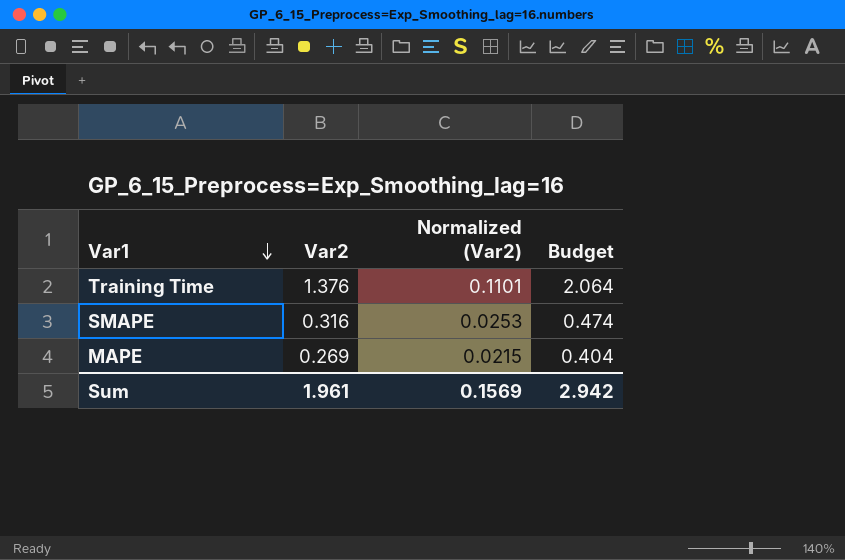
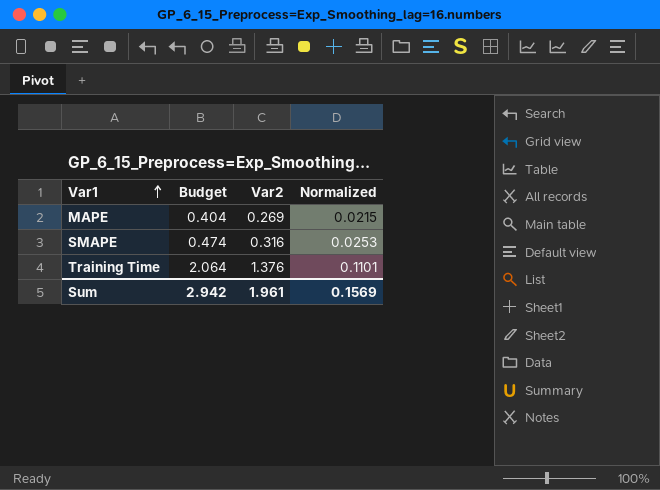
row order: Var1 descending -> Var1 ascending
column Budget | position: 4 -> 2
column name: Normalized (Var2) -> Normalized

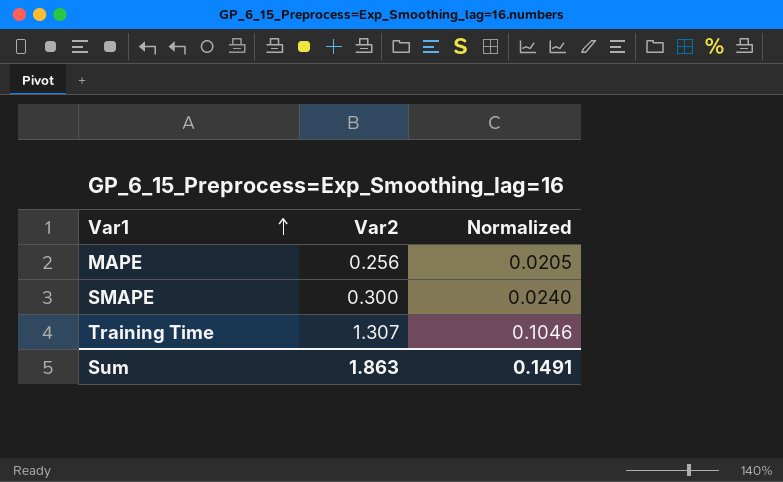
column Budget | formula: [Var2] * 1.5 -> none
MAPE | Var2: 0.269 -> 0.256
MAPE | Normalized: 0.0215 -> 0.0205
SMAPE | Var2: 0.316 -> 0.300
SMAPE | Normalized: 0.0253 -> 0.0240
Training Time | Var2: 1.376 -> 1.307
Training Time | Normalized: 0.1101 -> 0.1046
Sum | Var2: 1.961 -> 1.863
Sum | Normalized: 0.1569 -> 0.1491

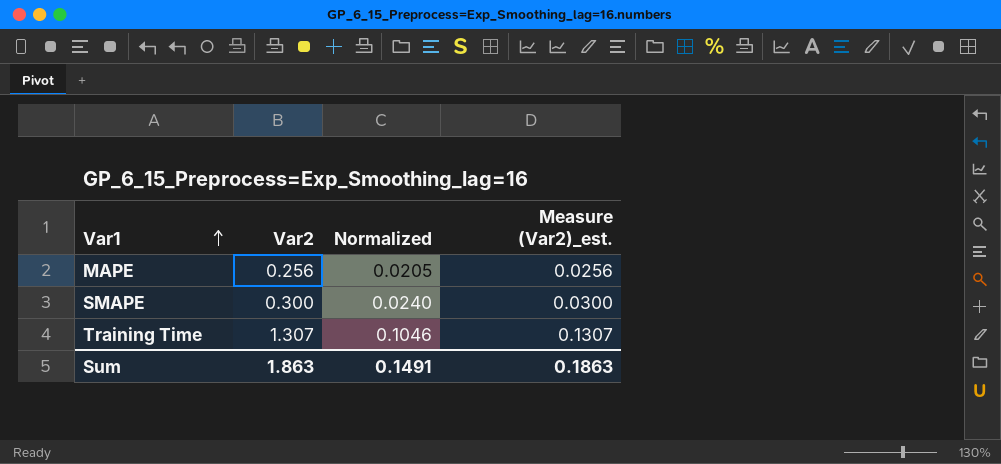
column Measure (Var2)_est. | formula: none -> [Var2] * 0.1

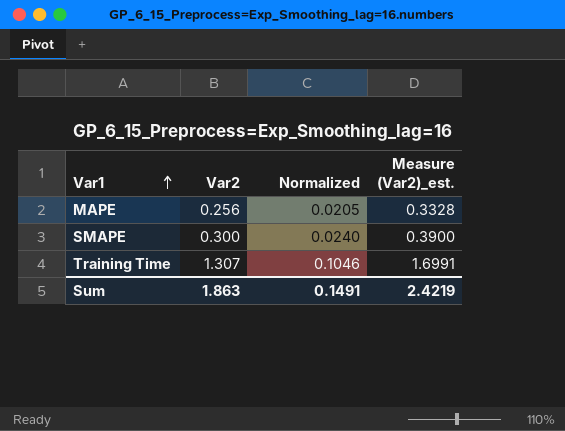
column Measure (Var2)_est. | formula: [Var2] * 0.1 -> [Var2] * 1.3
Sum | Measure (Var2)_est.: 0.1863 -> 2.4219

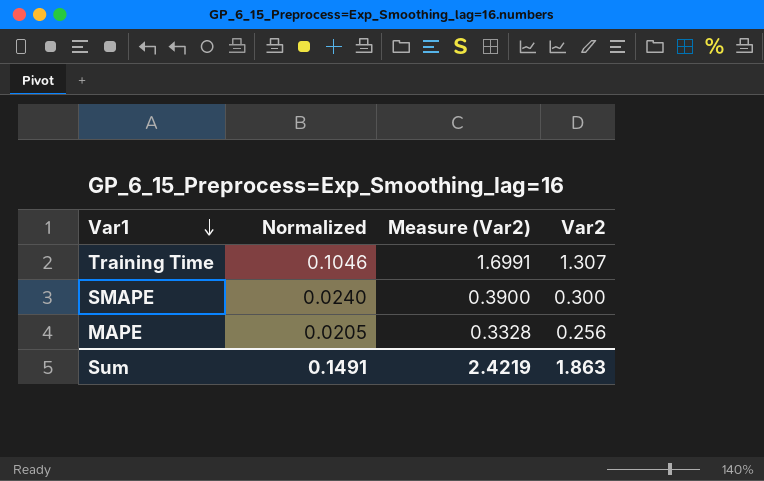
row order: Var1 ascending -> Var1 descending
column name: Measure (Var2)_est. -> Measure (Var2)
column Var2 | position: 2 -> 4

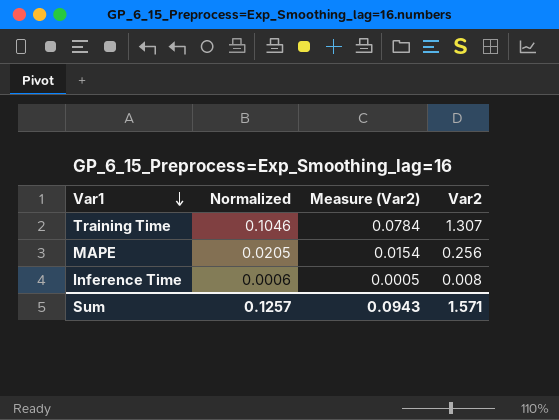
column Measure (Var2) | formula: [Var2] * 1.3 -> [Var2] * 0.06
row SMAPE: 0.0240 | 0.3900 | 0.300 -> none
row Inference Time: none -> 0.0006 | 0.0005 | 0.008
Sum | Normalized: 0.1491 -> 0.1257
Sum | Measure (Var2): 2.4219 -> 0.0943
Sum | Var2: 1.863 -> 1.571

